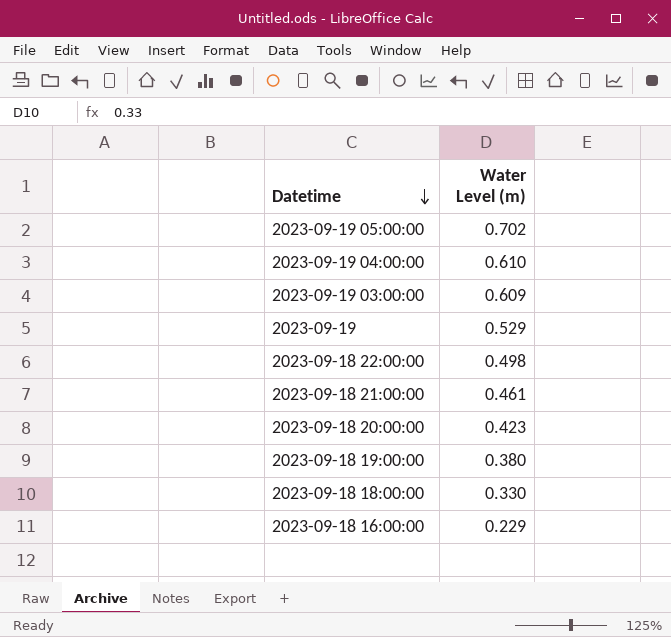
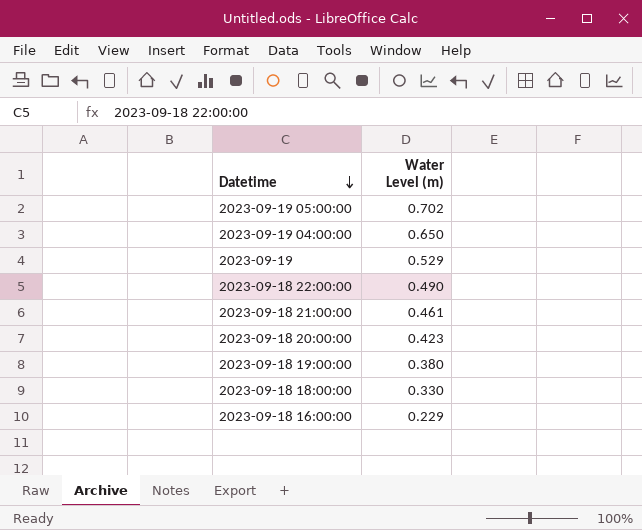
row 2023-09-19 03:00:00: 0.609 -> none
2023-09-19 04:00:00 | Water Level (m): 0.610 -> 0.650
2023-09-18 22:00:00 | Water Level (m): 0.498 -> 0.490

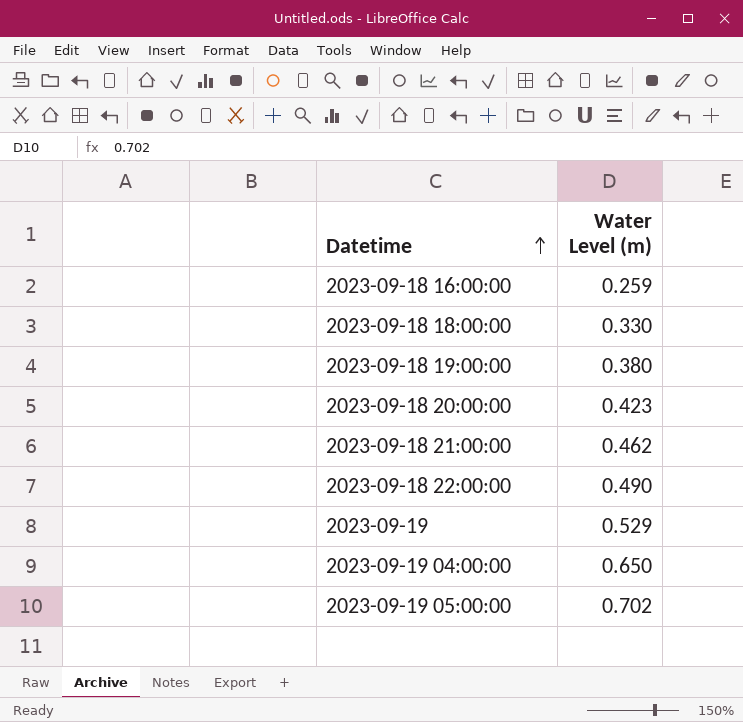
row order: Datetime descending -> Datetime ascending
2023-09-18 16:00:00 | Water Level (m): 0.229 -> 0.259
2023-09-18 21:00:00 | Water Level (m): 0.461 -> 0.462

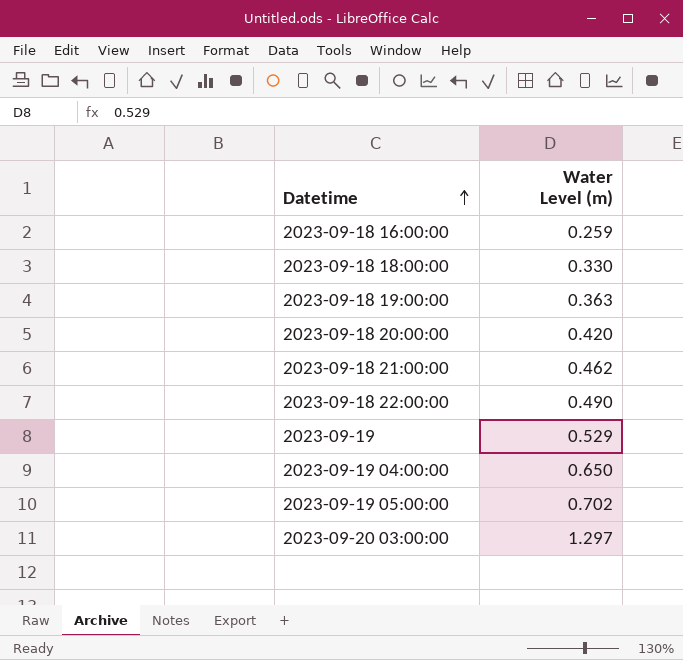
2023-09-18 19:00:00 | Water Level (m): 0.380 -> 0.363
2023-09-18 20:00:00 | Water Level (m): 0.423 -> 0.420
row 2023-09-20 03:00:00: none -> 1.297

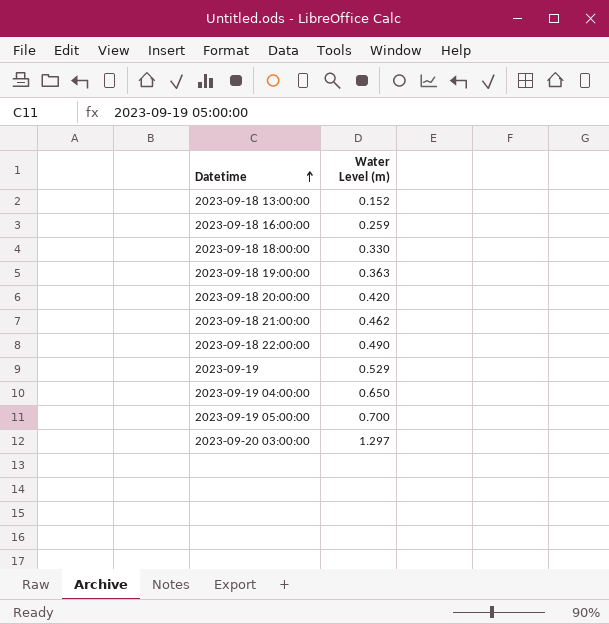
row 2023-09-18 13:00:00: none -> 0.152
2023-09-19 05:00:00 | Water Level (m): 0.702 -> 0.700

